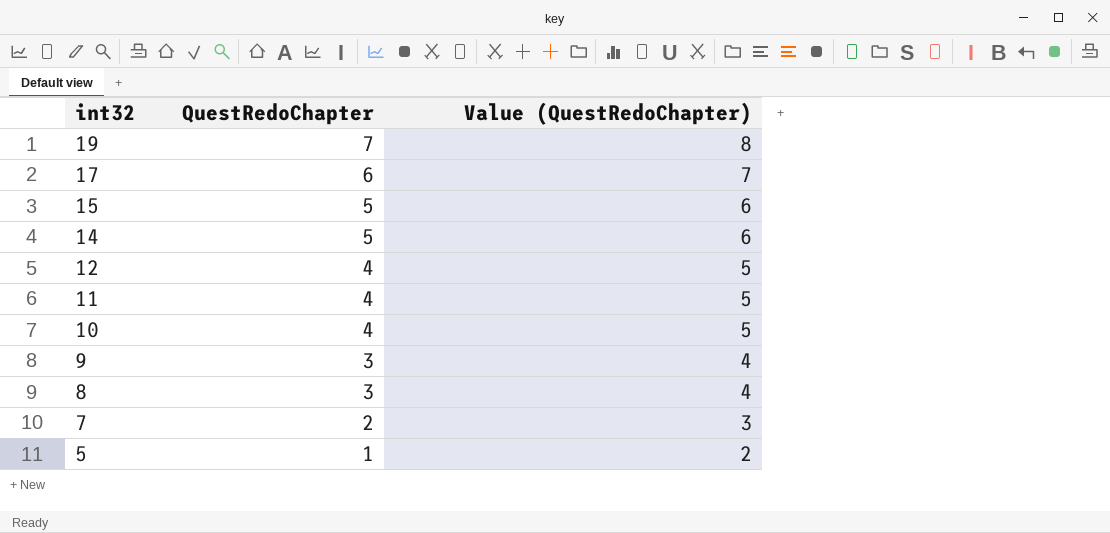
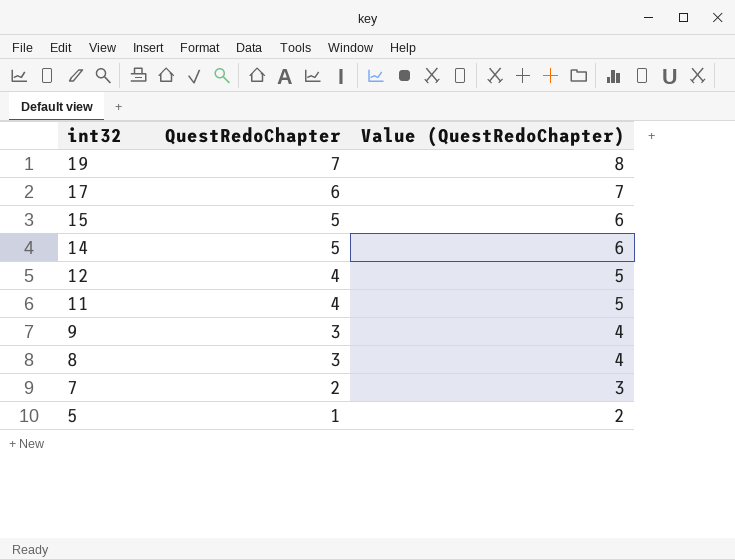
row 10: 4 | 5 -> none

